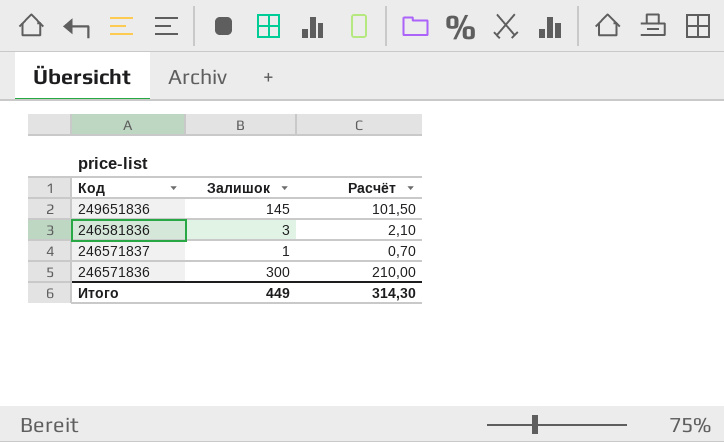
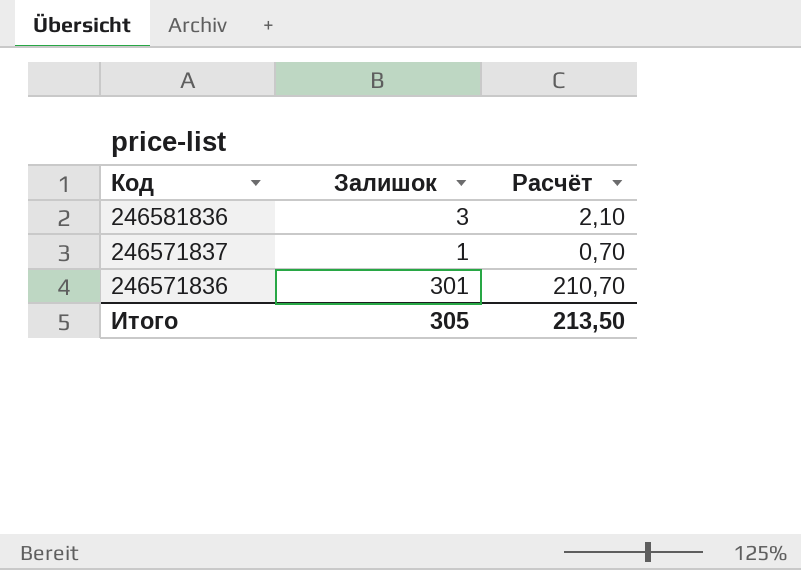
row 249651836: 145 | 101,50 -> none
246571836 | Залишок: 300 -> 301
246571836 | Расчёт: 210,00 -> 210,70
Итого | Залишок: 449 -> 305
Итого | Расчёт: 314,30 -> 213,50

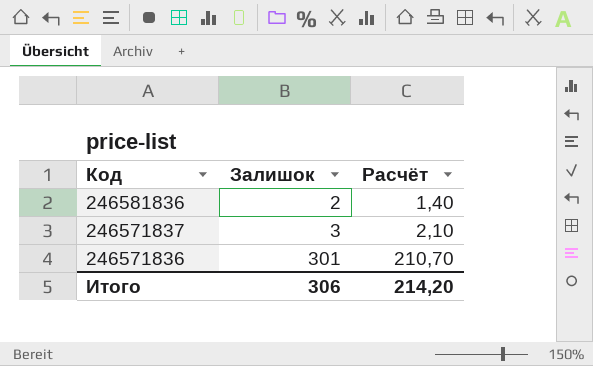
246581836 | Залишок: 3 -> 2
246581836 | Расчёт: 2,10 -> 1,40
246571837 | Залишок: 1 -> 3
246571837 | Расчёт: 0,70 -> 2,10
Итого | Залишок: 305 -> 306
Итого | Расчёт: 213,50 -> 214,20

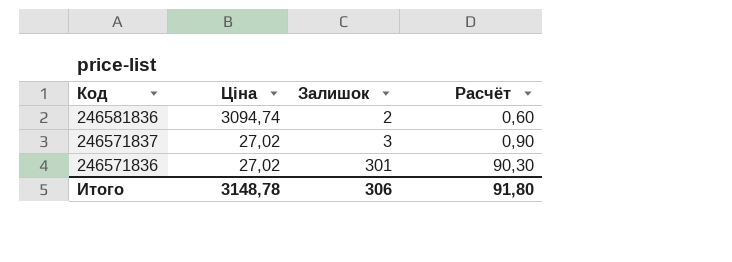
column Ціна | position: none -> 2
column Расчёт | formula: [Залишок] * 0,7 -> [Залишок] * 0,3
Итого | Расчёт: 214,20 -> 91,80

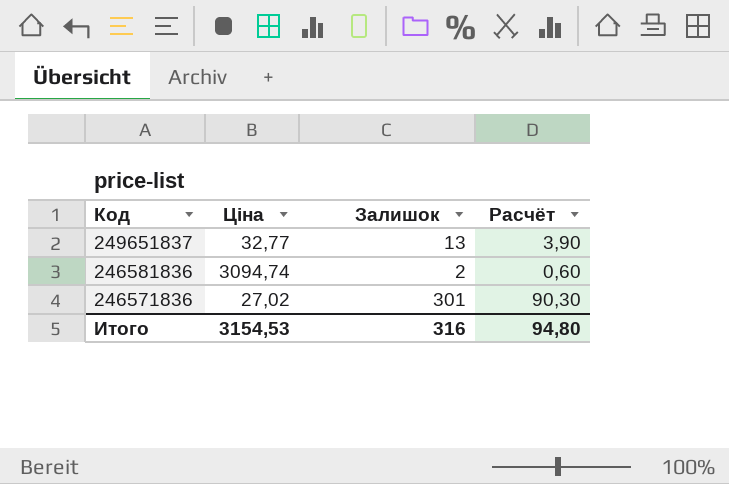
row 246571837: 27,02 | 3 | 0,90 -> none
row 249651837: none -> 32,77 | 13 | 3,90
Итого | Ціна: 3148,78 -> 3154,53
Итого | Залишок: 306 -> 316
Итого | Расчёт: 91,80 -> 94,80

